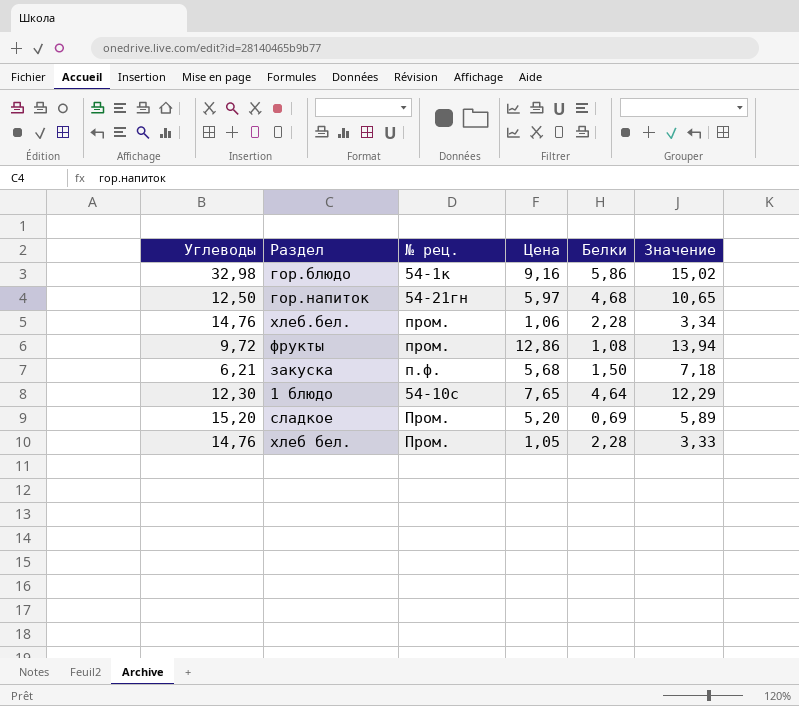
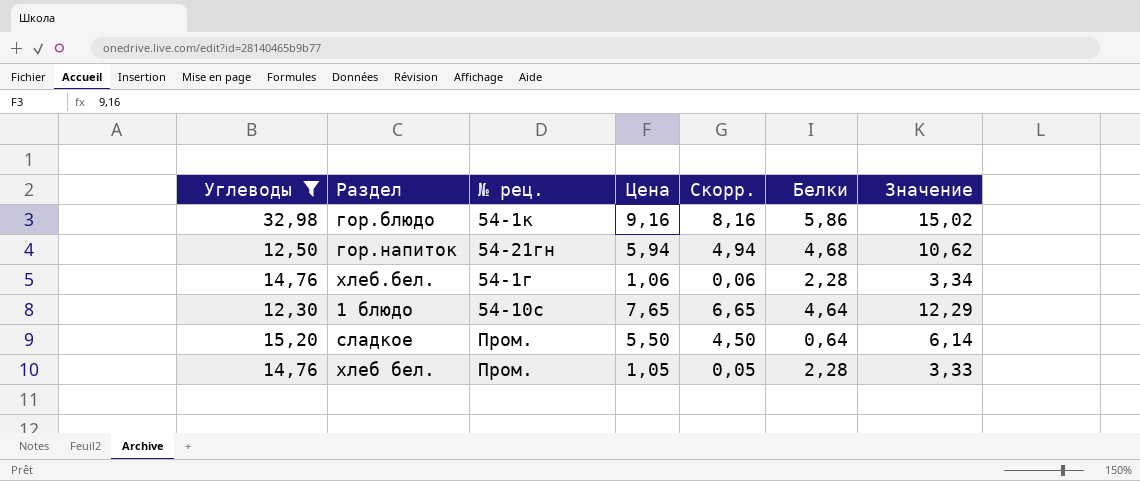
filter: none -> Углеводы >= 12,30
column Скорр. | formula: none -> [Цена] - 1
гор.напиток | Цена: 5,97 -> 5,94
гор.напиток | Значение: 10,65 -> 10,62
хлеб.бел. | № рец.: пром. -> 54-1г
сладкое | Цена: 5,20 -> 5,50
сладкое | Белки: 0,69 -> 0,64
сладкое | Значение: 5,89 -> 6,14

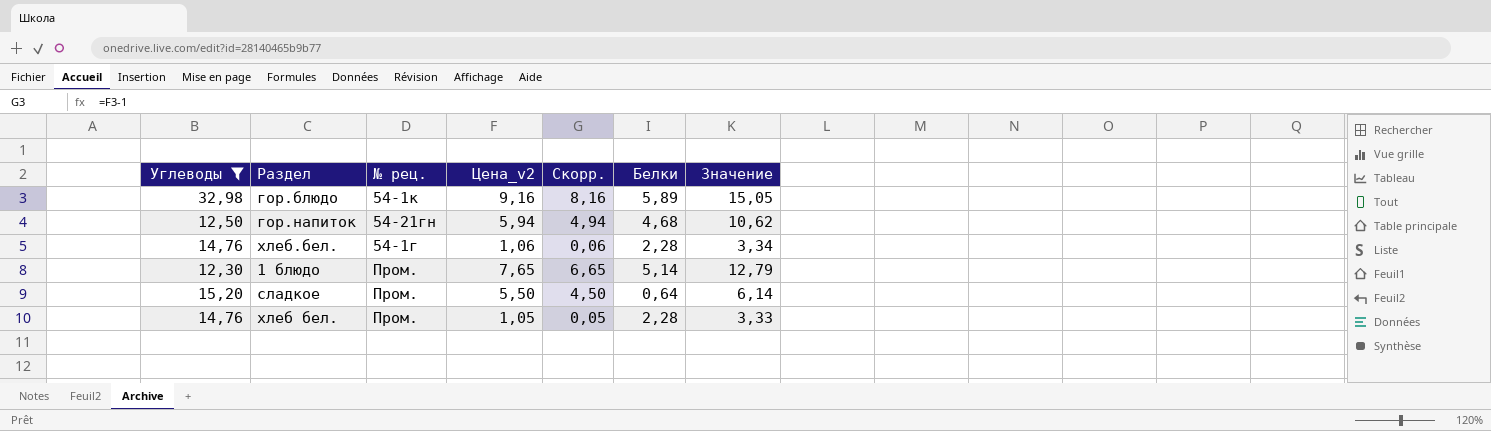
column name: Цена -> Цена_v2
гор.блюдо | Белки: 5,86 -> 5,89
гор.блюдо | Значение: 15,02 -> 15,05
1 блюдо | № рец.: 54-10с -> Пром.
1 блюдо | Белки: 4,64 -> 5,14
1 блюдо | Значение: 12,29 -> 12,79

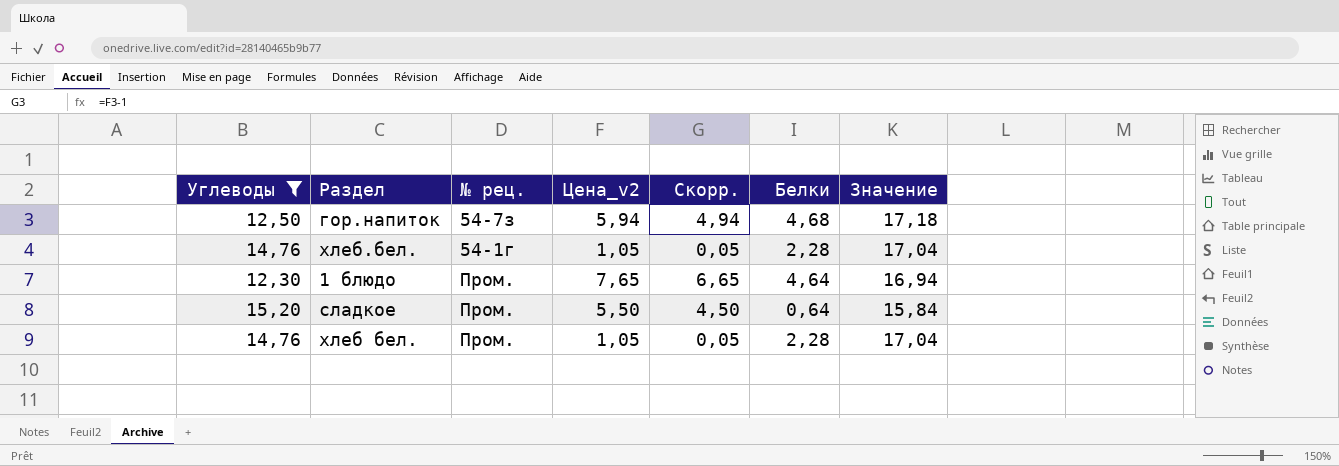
column Значение | formula: [Цена_v2] + [Белки] -> [Углеводы] + [Белки]
row гор.блюдо: 32,98 | 54-1к | 9,16 | 8,16 | 5,89 | 15,05 -> none
гор.напиток | № рец.: 54-21гн -> 54-7з
хлеб.бел. | Цена_v2: 1,06 -> 1,05
хлеб.бел. | Скорр.: 0,06 -> 0,05
1 блюдо | Белки: 5,14 -> 4,64

